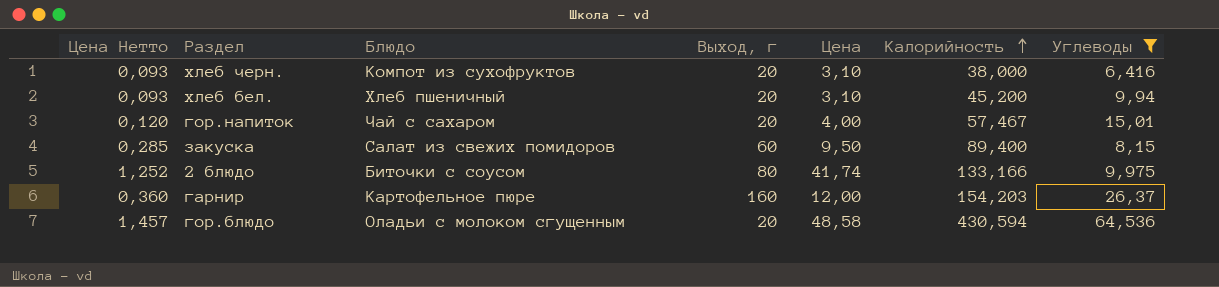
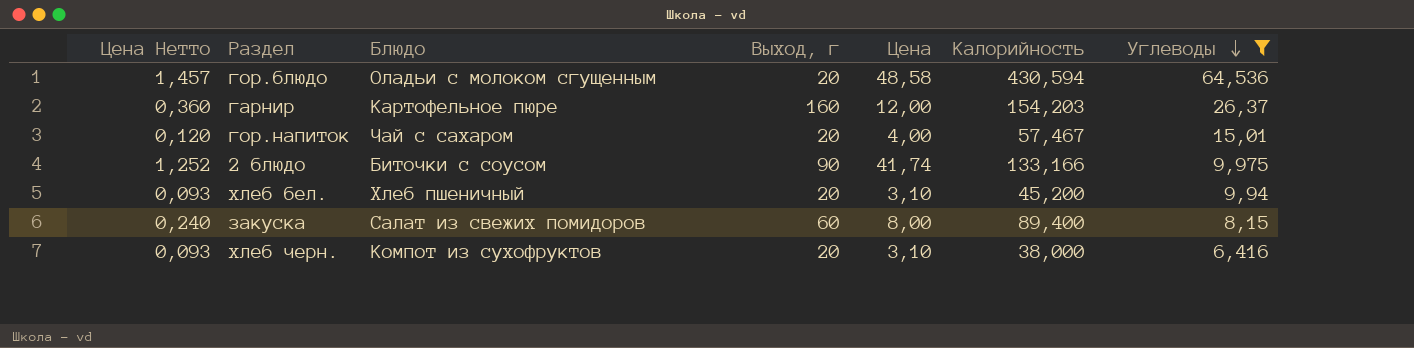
row order: Калорийность ascending -> Углеводы descending
2 блюдо | Выход, г: 80 -> 90
закуска | Цена Нетто: 0,285 -> 0,240
закуска | Цена: 9,50 -> 8,00

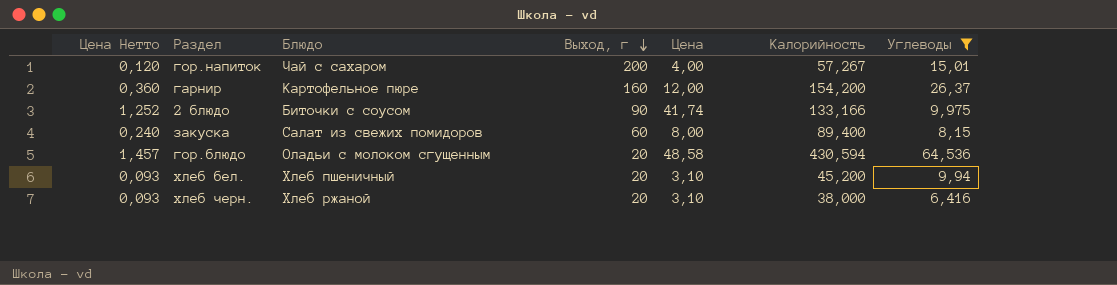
row order: Углеводы descending -> Выход, г descending
гор.напиток | Выход, г: 20 -> 200
гор.напиток | Калорийность: 57,467 -> 57,267
гарнир | Калорийность: 154,203 -> 154,200
хлеб черн. | Блюдо: Компот из сухофруктов -> Хлеб ржаной

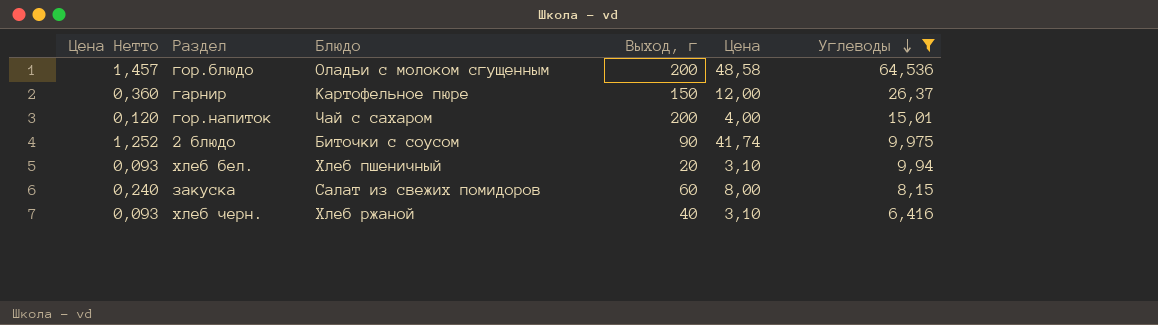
row order: Выход, г descending -> Углеводы descending
column Калорийность | position: 6 -> none
гор.блюдо | Выход, г: 20 -> 200
гарнир | Выход, г: 160 -> 150
хлеб черн. | Выход, г: 20 -> 40

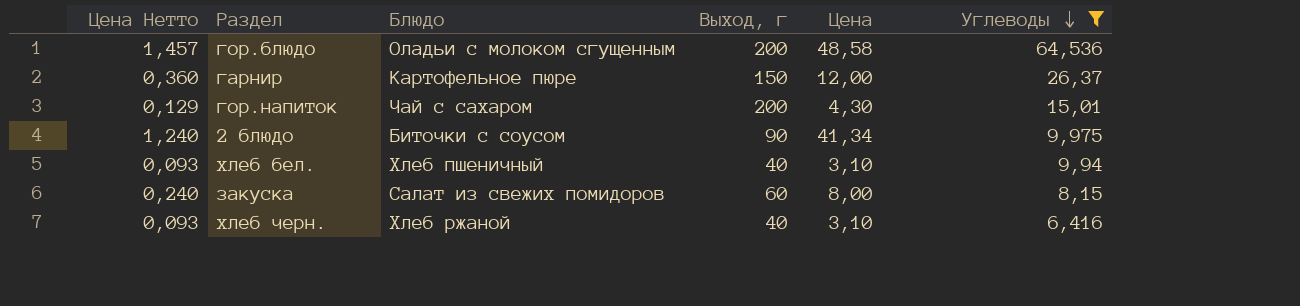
гор.напиток | Цена Нетто: 0,120 -> 0,129
гор.напиток | Цена: 4,00 -> 4,30
2 блюдо | Цена Нетто: 1,252 -> 1,240
2 блюдо | Цена: 41,74 -> 41,34
хлеб бел. | Выход, г: 20 -> 40

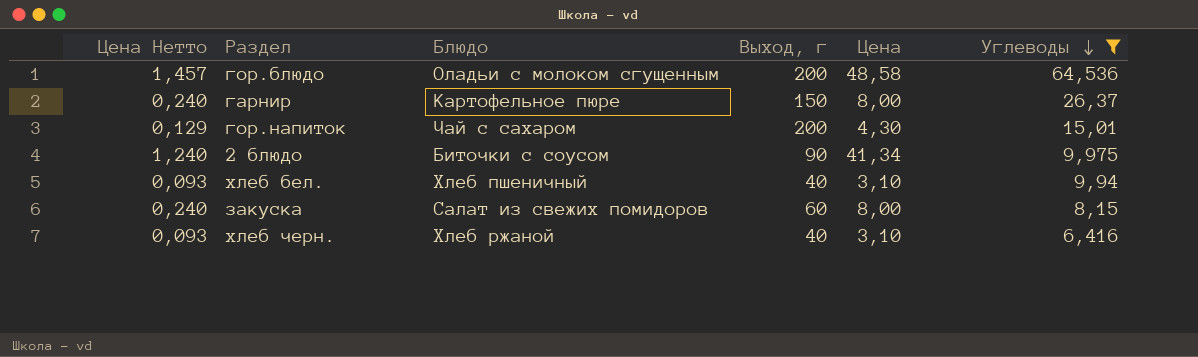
гарнир | Цена Нетто: 0,360 -> 0,240
гарнир | Цена: 12,00 -> 8,00

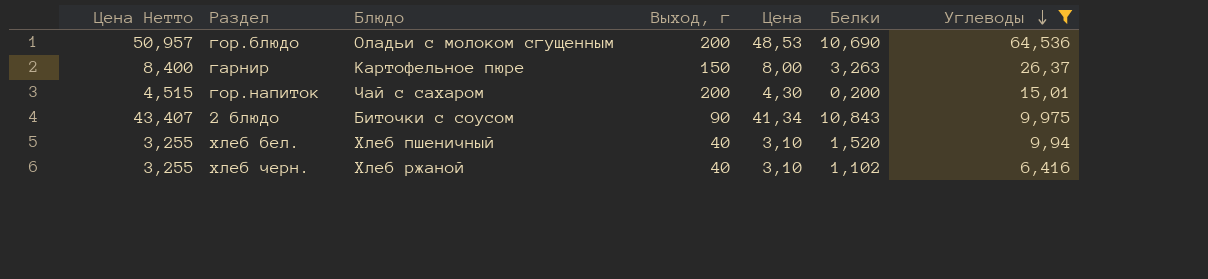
column Цена Нетто | formula: [Цена] * 0,03 -> [Цена] * 1,05
column Белки | position: none -> 6
row закуска: 0,240 | Салат из свежих помидоров | 60 | 8,00 | 8,15 -> none
гор.блюдо | Цена: 48,58 -> 48,53

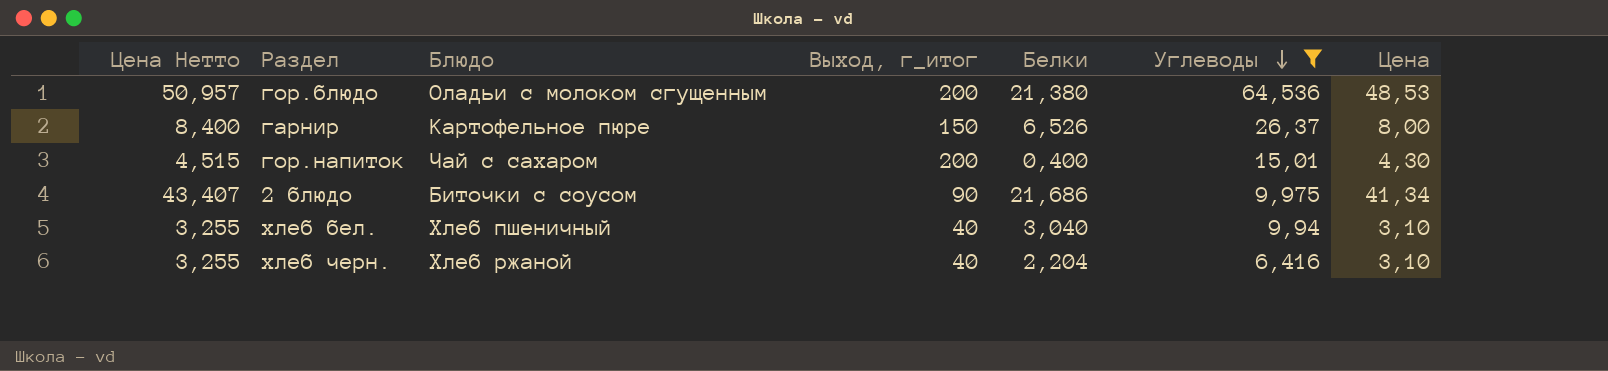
column name: Выход, г -> Выход, г_итог
column Цена | position: 5 -> 7
гор.блюдо | Белки: 10,690 -> 21,380
гарнир | Белки: 3,263 -> 6,526
гор.напиток | Белки: 0,200 -> 0,400
2 блюдо | Белки: 10,843 -> 21,686
хлеб бел. | Белки: 1,520 -> 3,040
хлеб черн. | Белки: 1,102 -> 2,204

